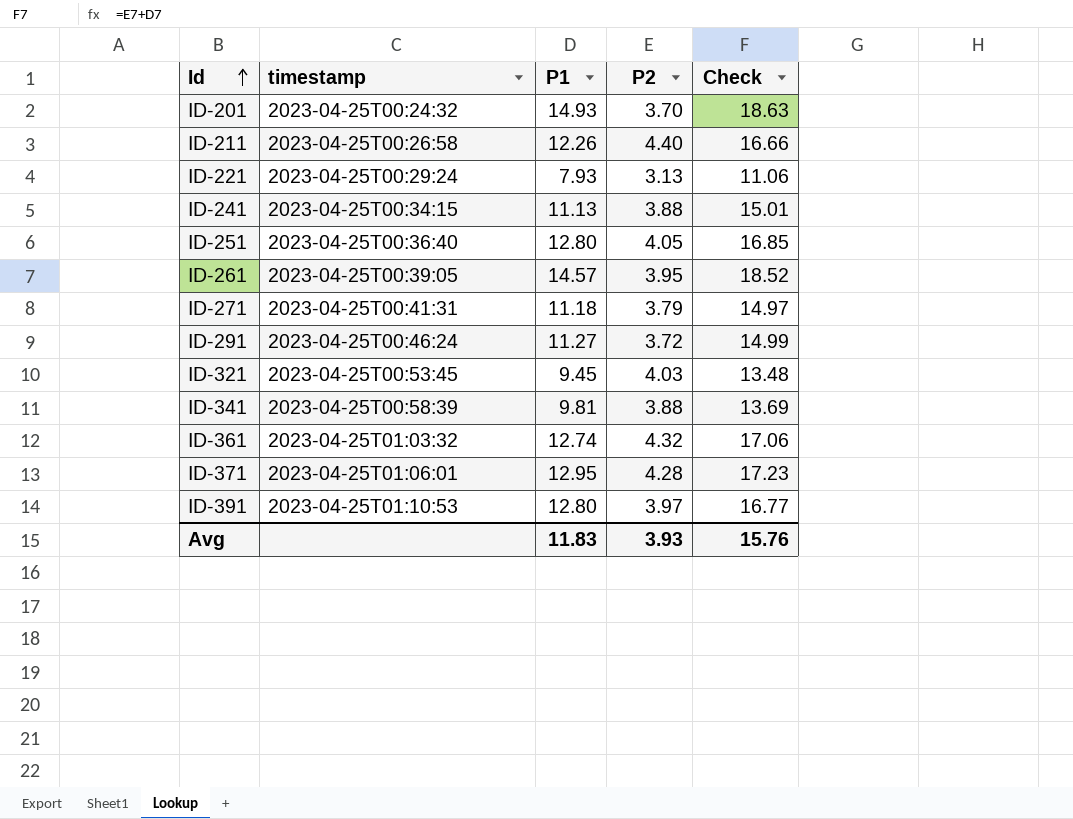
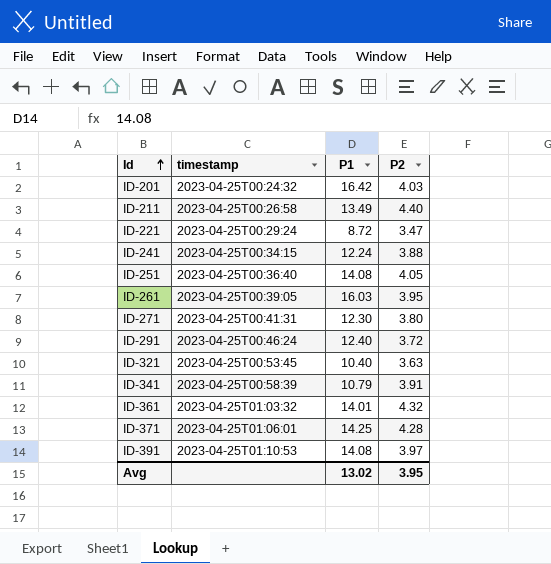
column Check | formula: [P1] + [P2] -> none
ID-201 | P1: 14.93 -> 16.42
ID-201 | P2: 3.70 -> 4.03
ID-211 | P1: 12.26 -> 13.49
ID-221 | P1: 7.93 -> 8.72
ID-221 | P2: 3.13 -> 3.47
ID-241 | P1: 11.13 -> 12.24
ID-251 | P1: 12.80 -> 14.08
ID-261 | P1: 14.57 -> 16.03
ID-271 | P1: 11.18 -> 12.30
ID-271 | P2: 3.79 -> 3.80
ID-291 | P1: 11.27 -> 12.40
ID-321 | P1: 9.45 -> 10.40
ID-321 | P2: 4.03 -> 3.63
ID-341 | P1: 9.81 -> 10.79
ID-341 | P2: 3.88 -> 3.91
ID-361 | P1: 12.74 -> 14.01
ID-371 | P1: 12.95 -> 14.25
ID-391 | P1: 12.80 -> 14.08
Avg | P1: 11.83 -> 13.02
Avg | P2: 3.93 -> 3.95

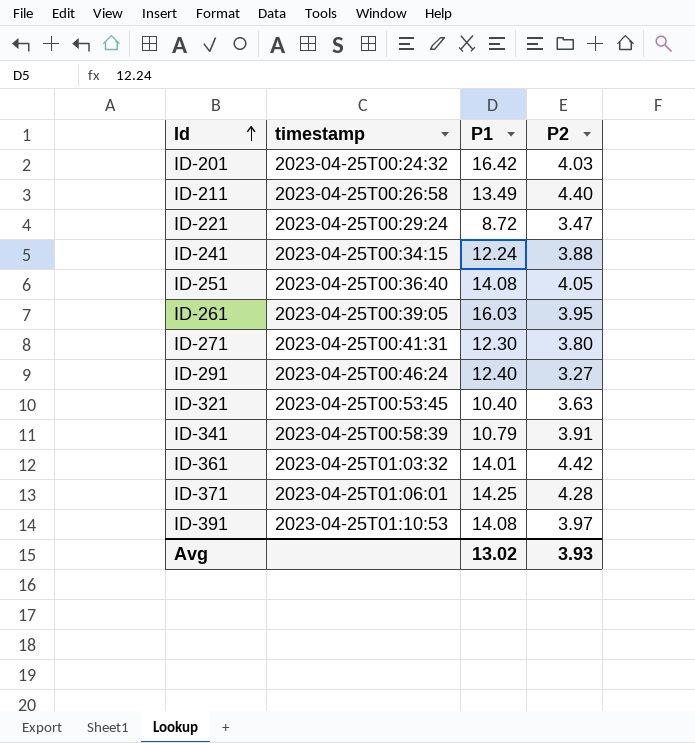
ID-291 | P2: 3.72 -> 3.27
ID-361 | P2: 4.32 -> 4.42
Avg | P2: 3.95 -> 3.93

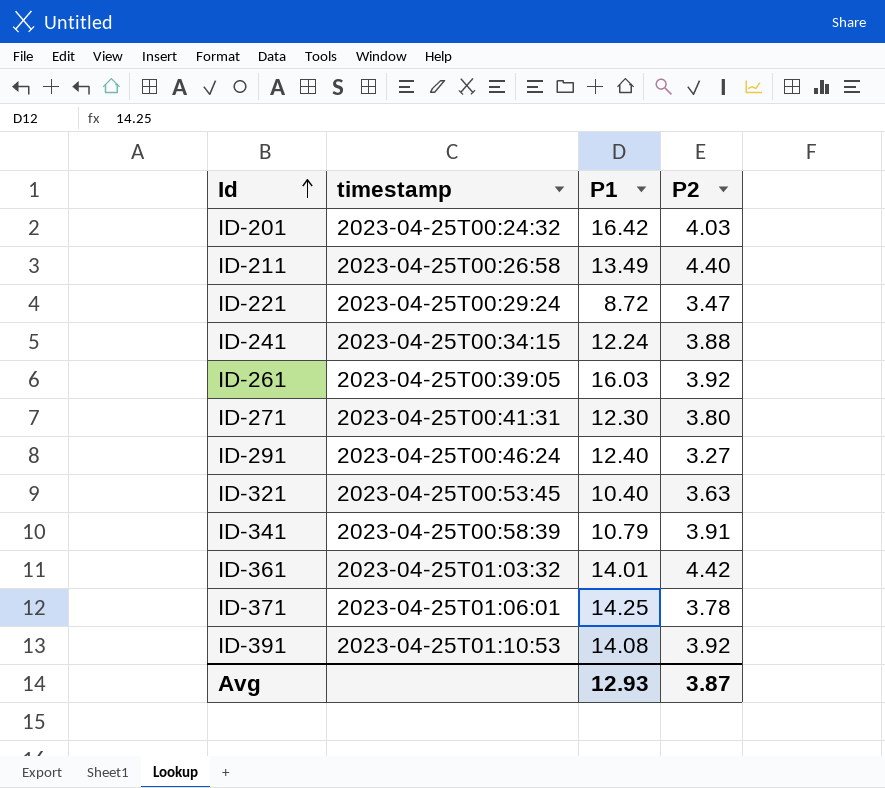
row ID-251: 2023-04-25T00:36:40 | 14.08 | 4.05 -> none
ID-261 | P2: 3.95 -> 3.92
ID-371 | P2: 4.28 -> 3.78
ID-391 | P2: 3.97 -> 3.92
Avg | P1: 13.02 -> 12.93
Avg | P2: 3.93 -> 3.87

